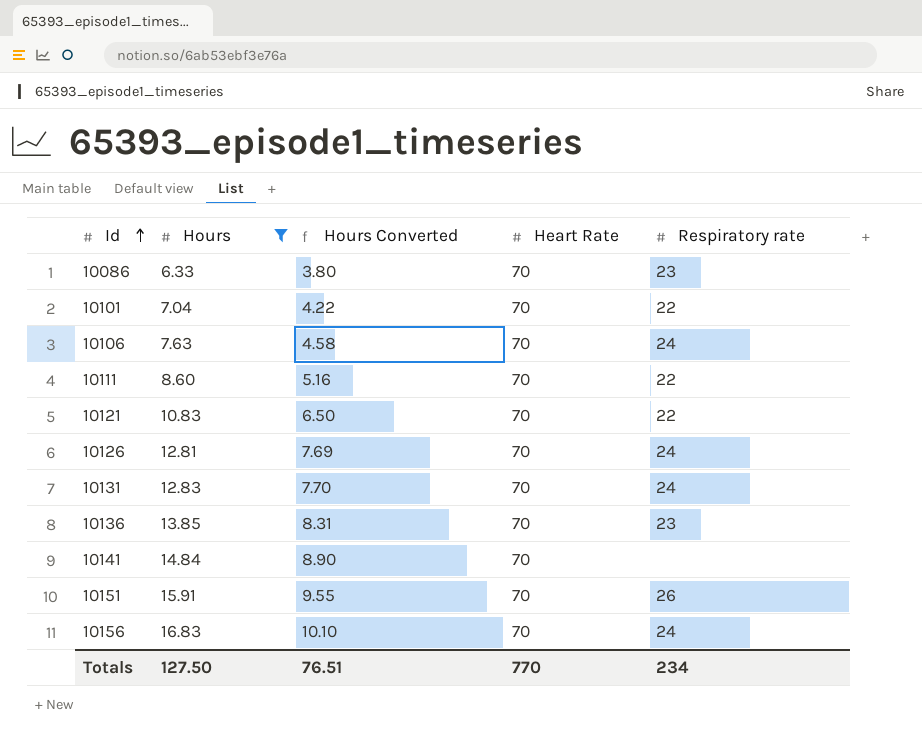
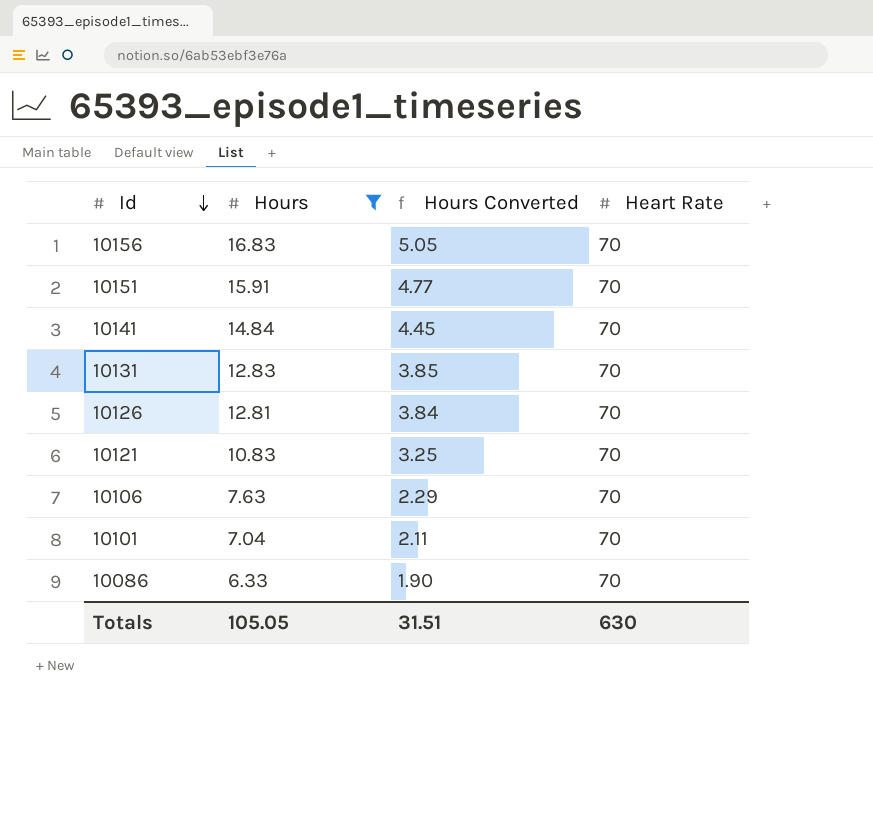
row order: Id ascending -> Id descending
column Respiratory rate | position: 5 -> none
column Hours Converted | formula: [Hours] * 0.6 -> [Hours] * 0.3
row 10111: 8.60 | 5.16 | 70 | 22 -> none
row 10136: 13.85 | 8.31 | 70 | 23 -> none
Totals | Hours: 127.50 -> 105.05
Totals | Hours Converted: 76.51 -> 31.51
Totals | Heart Rate: 770 -> 630

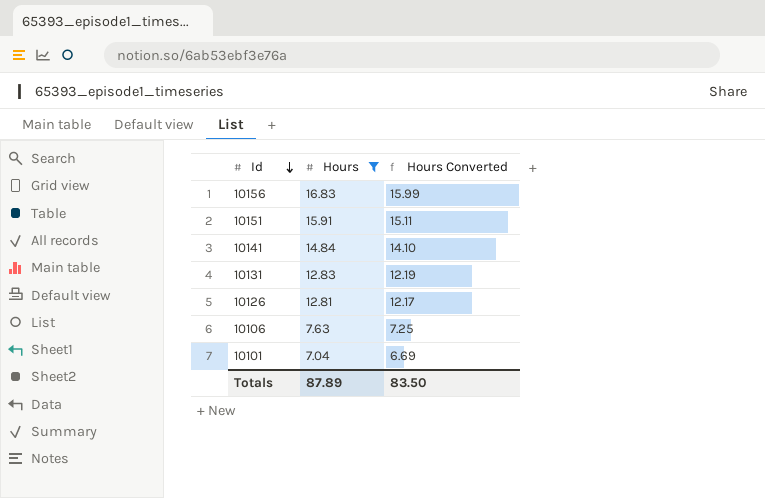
column Heart Rate | position: 4 -> none
column Hours Converted | formula: [Hours] * 0.3 -> [Hours] * 0.95
row 10121: 10.83 | 3.25 | 70 -> none
row 10086: 6.33 | 1.90 | 70 -> none
Totals | Hours: 105.05 -> 87.89
Totals | Hours Converted: 31.51 -> 83.50

